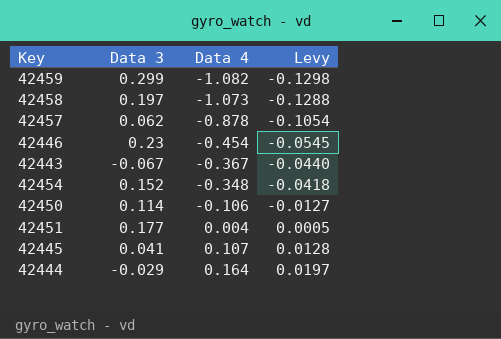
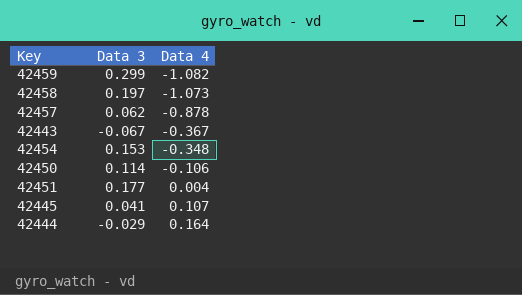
column Levy | formula: [Data 4] * 0.12 -> none
row 42446: 0.23 | -0.454 | -0.0545 -> none
42454 | Data 3: 0.152 -> 0.153

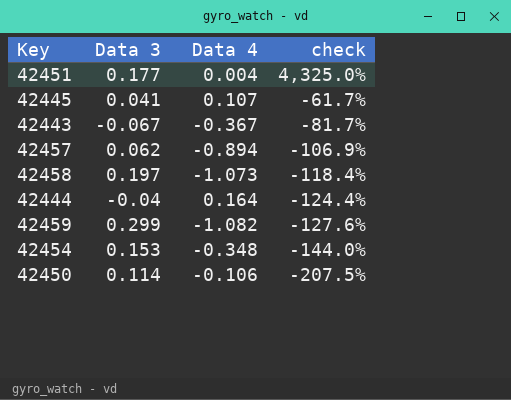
row order: Data 4 ascending -> check descending
column check | formula: none -> ([Data 3] - [Data 4]) / [Data 4]
42457 | Data 4: -0.878 -> -0.894
42444 | Data 3: -0.029 -> -0.04

